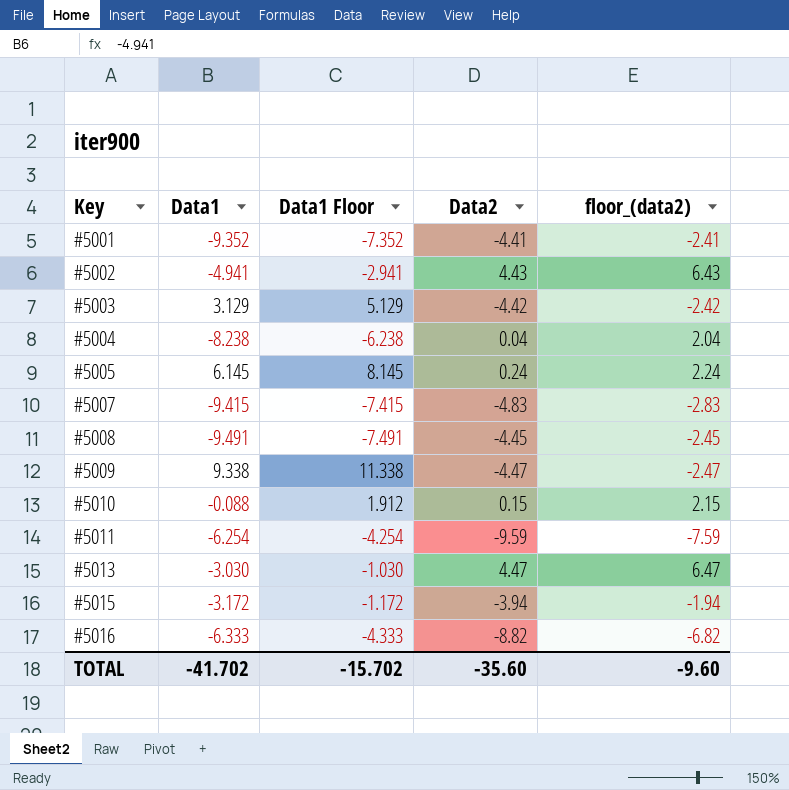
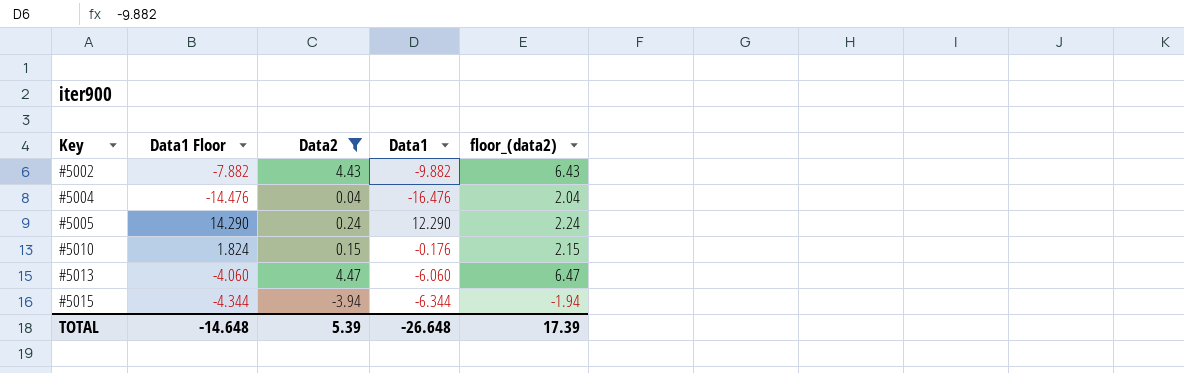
filter: none -> Data2 >= -3.94
column Data1 | position: 2 -> 4
#5002 | Data1 Floor: -2.941 -> -7.882
#5002 | Data1: -4.941 -> -9.882
#5004 | Data1 Floor: -6.238 -> -14.476
#5004 | Data1: -8.238 -> -16.476
#5005 | Data1 Floor: 8.145 -> 14.290
#5005 | Data1: 6.145 -> 12.290
#5010 | Data1 Floor: 1.912 -> 1.824
#5010 | Data1: -0.088 -> -0.176
#5013 | Data1 Floor: -1.030 -> -4.060
#5013 | Data1: -3.030 -> -6.060
#5015 | Data1 Floor: -1.172 -> -4.344
#5015 | Data1: -3.172 -> -6.344
TOTAL | Data1 Floor: -15.702 -> -14.648
TOTAL | Data2: -35.60 -> 5.39
TOTAL | Data1: -41.702 -> -26.648
TOTAL | floor_(data2): -9.60 -> 17.39

